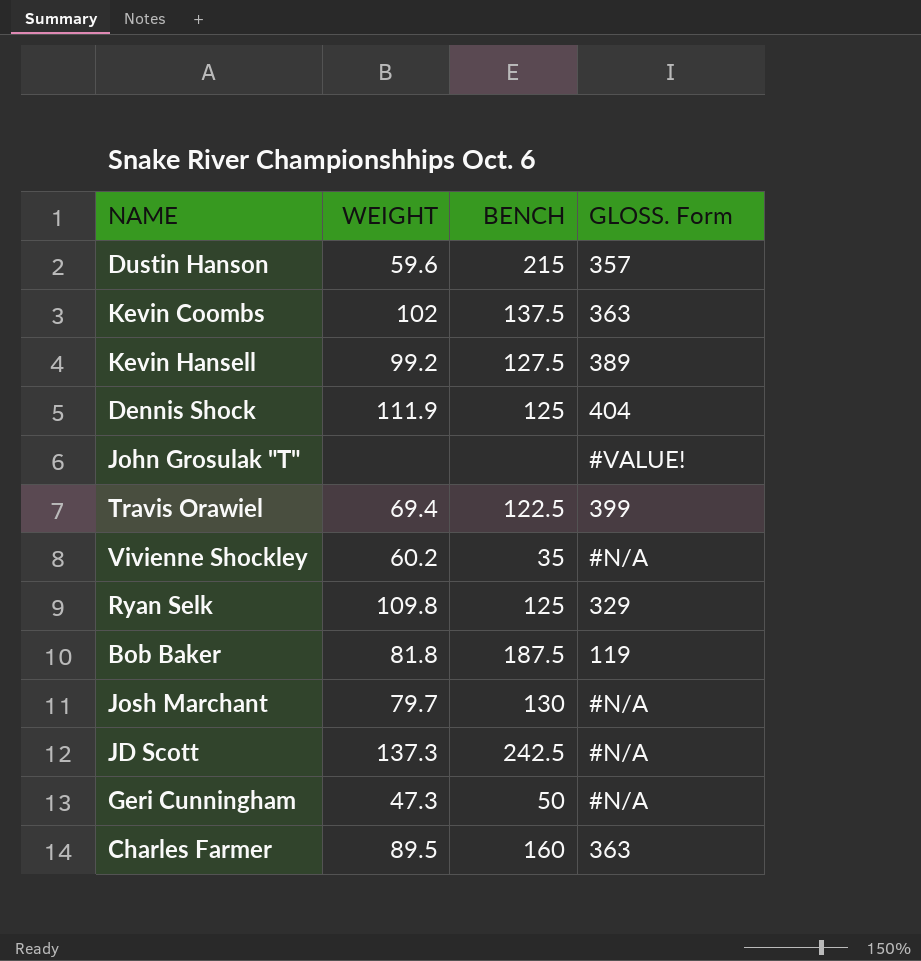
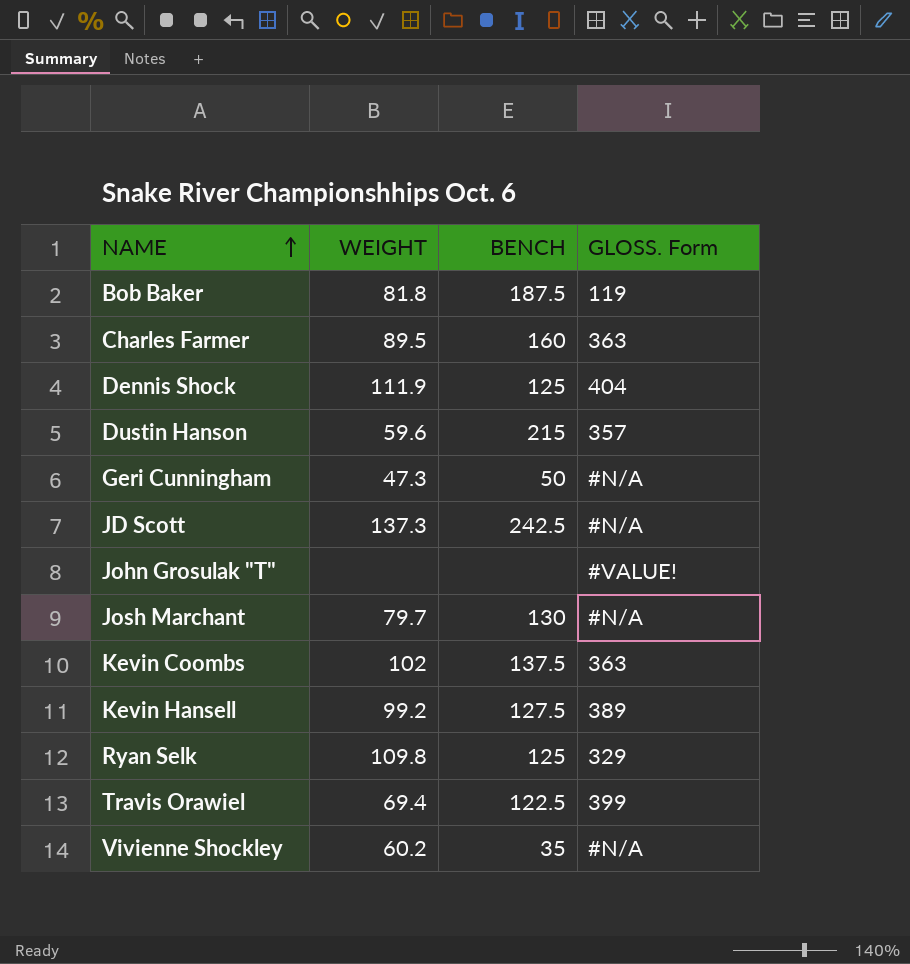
row order: none -> NAME ascending

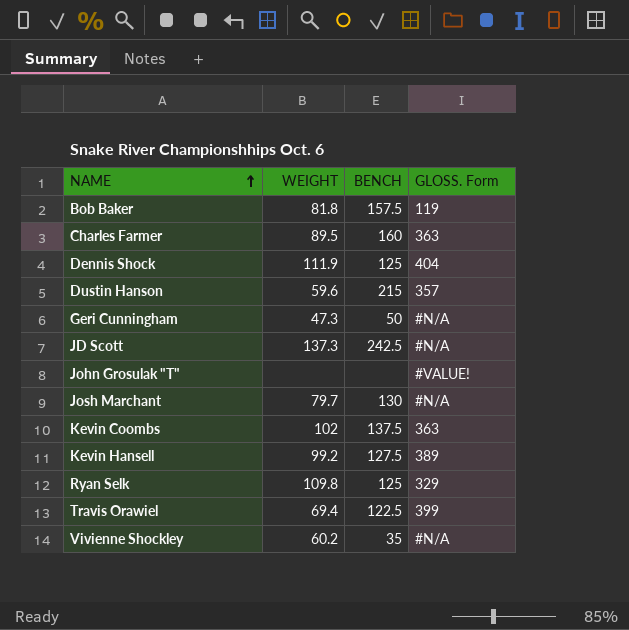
Bob Baker | BENCH: 187.5 -> 157.5

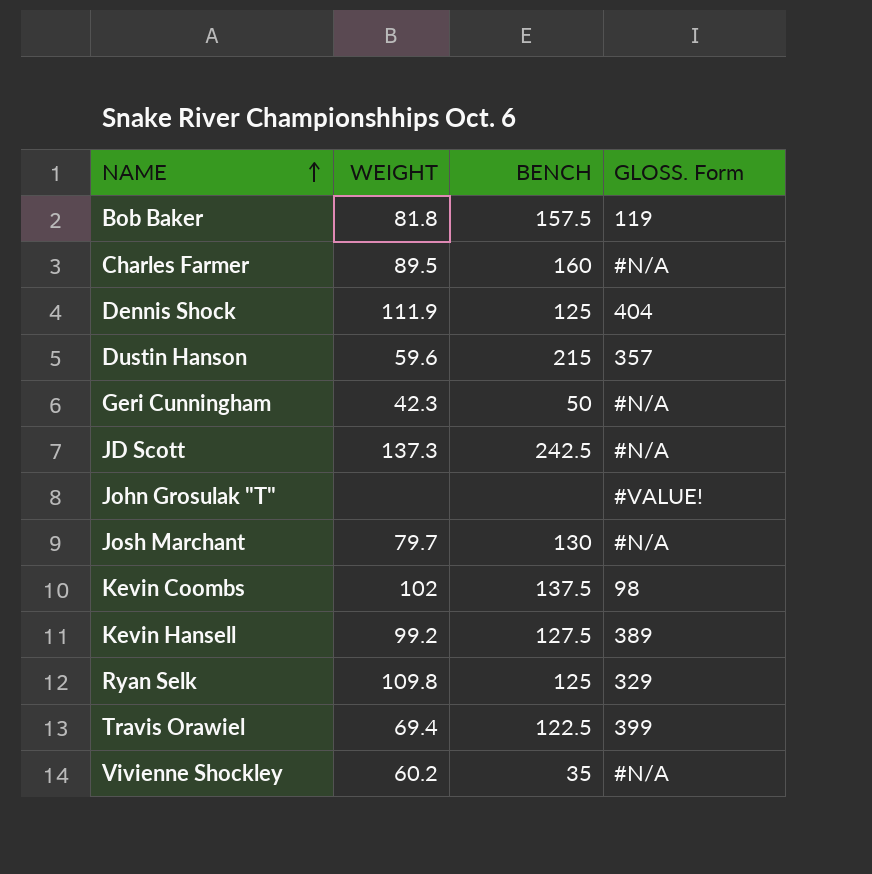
Charles Farmer | GLOSS. Form: 363 -> #N/A
Geri Cunningham | WEIGHT: 47.3 -> 42.3
Kevin Coombs | GLOSS. Form: 363 -> 98

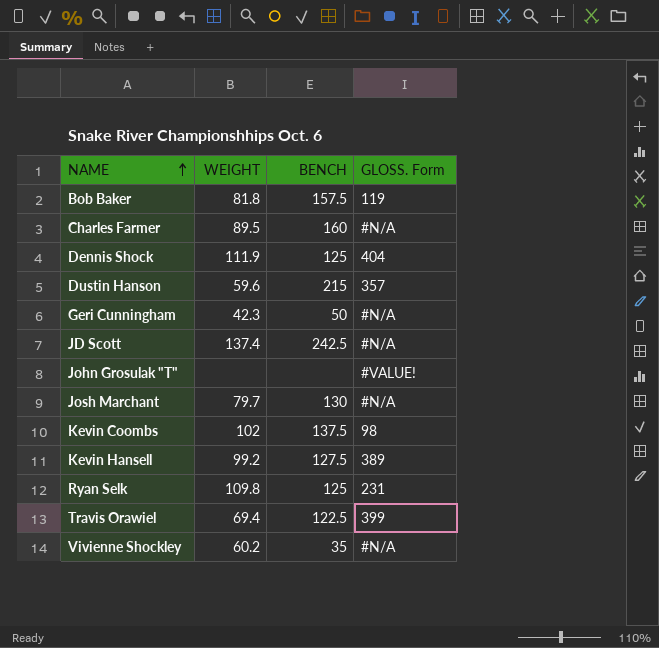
JD Scott | WEIGHT: 137.3 -> 137.4
Ryan Selk | GLOSS. Form: 329 -> 231

